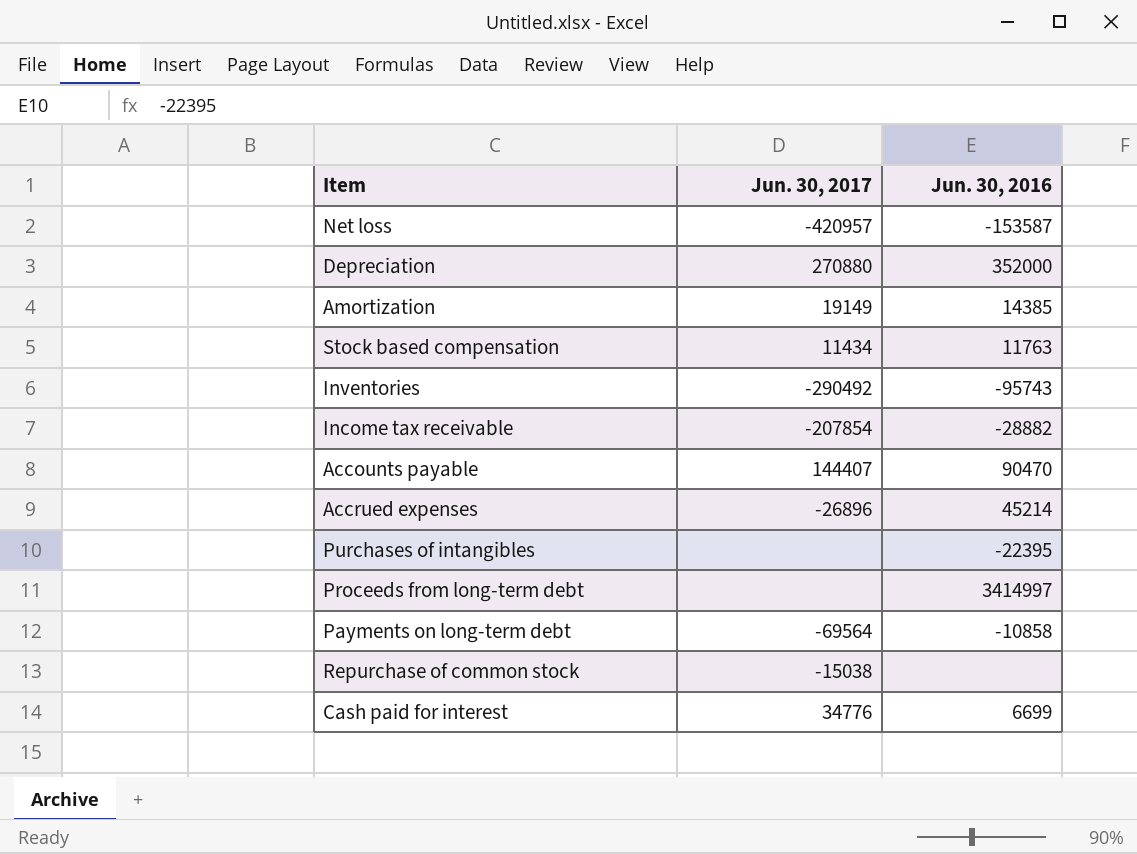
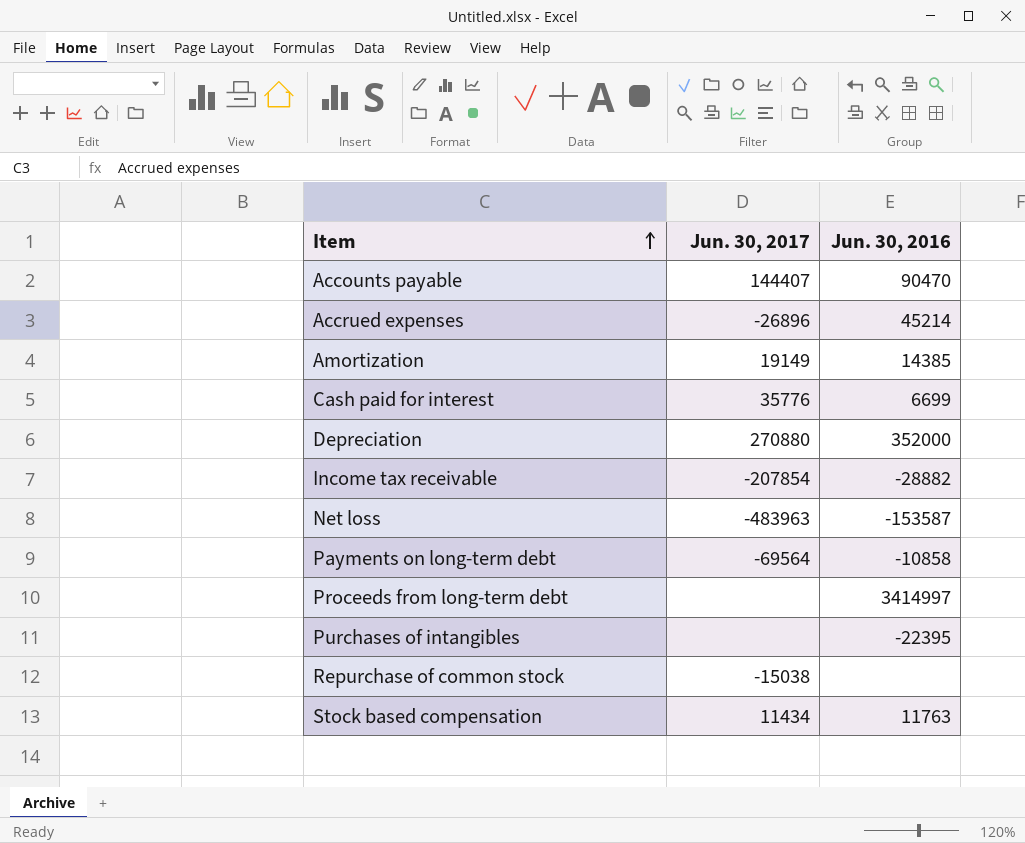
row order: none -> Item ascending
row Inventories: -290492 | -95743 -> none
Cash paid for interest | Jun. 30, 2017: 34776 -> 35776
Net loss | Jun. 30, 2017: -420957 -> -483963

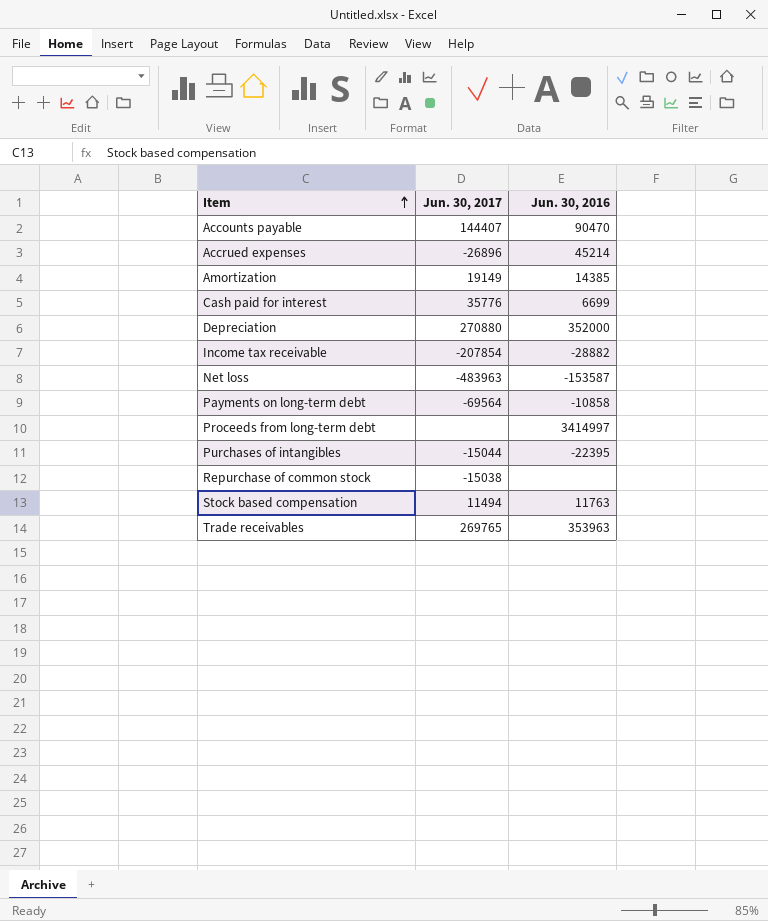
Purchases of intangibles | Jun. 30, 2017: none -> -15044
Stock based compensation | Jun. 30, 2017: 11434 -> 11494
row Trade receivables: none -> 269765 | 353963

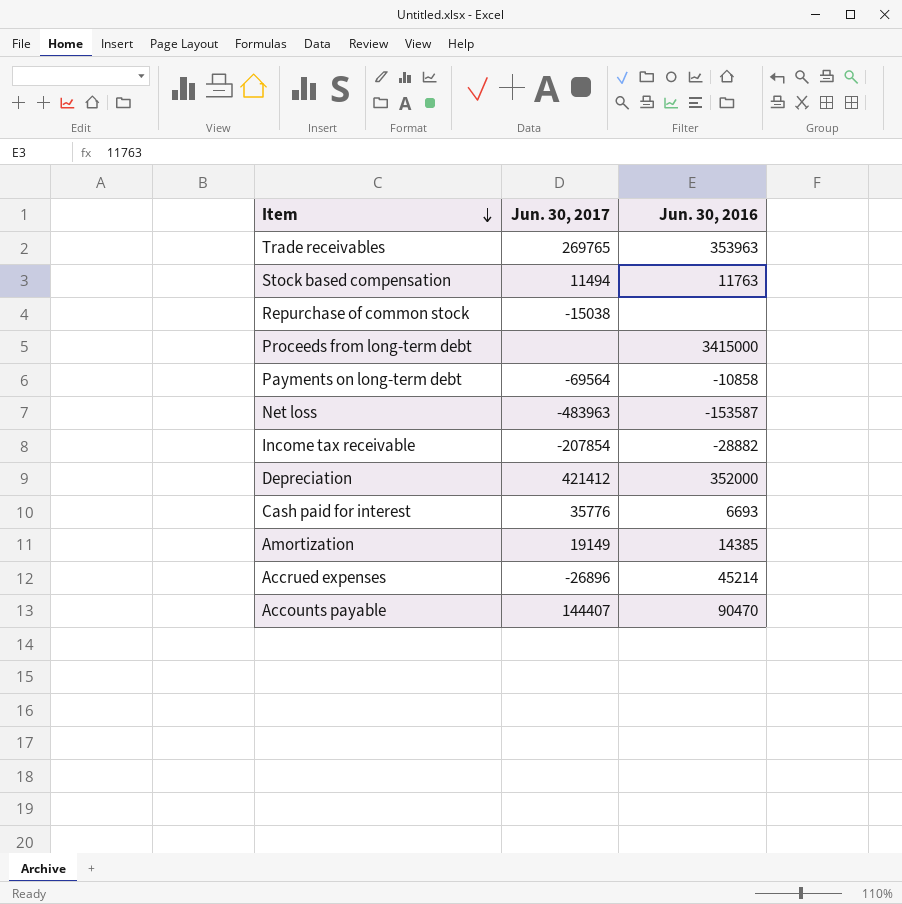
row order: Item ascending -> Item descending
row Purchases of intangibles: -15044 | -22395 -> none
Proceeds from long-term debt | Jun. 30, 2016: 3414997 -> 3415000
Depreciation | Jun. 30, 2017: 270880 -> 421412
Cash paid for interest | Jun. 30, 2016: 6699 -> 6693

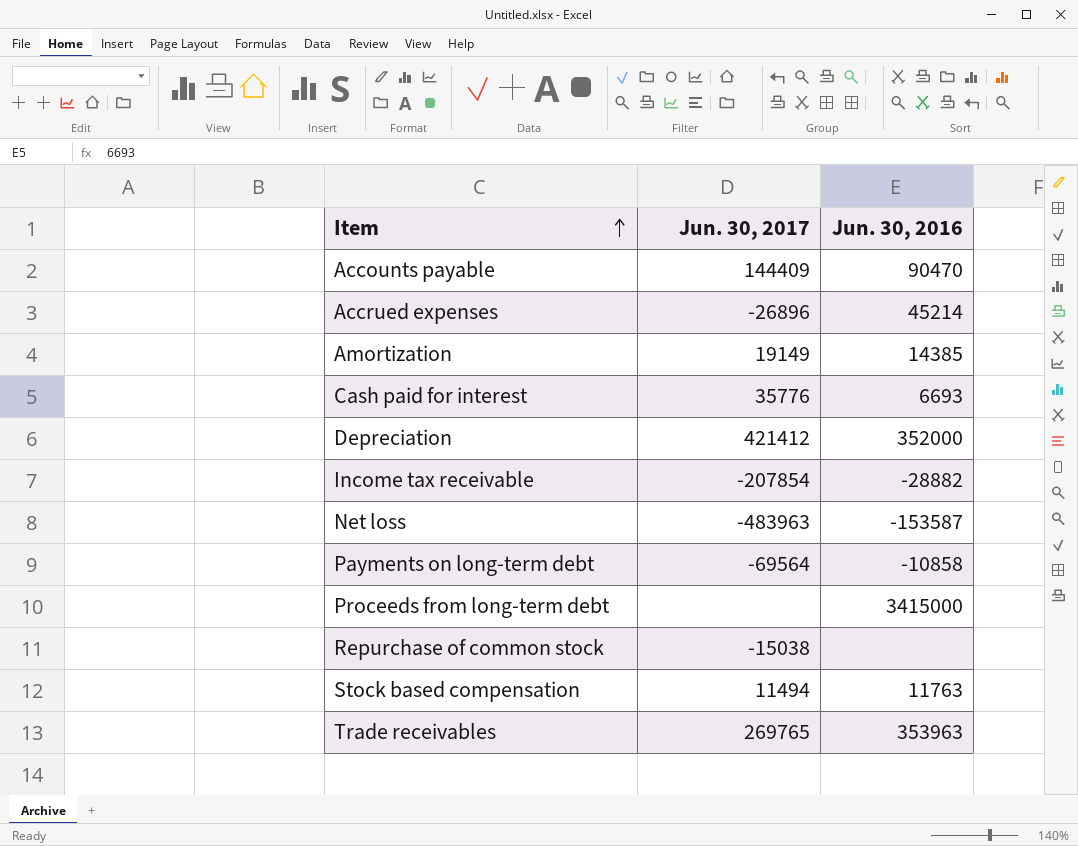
row order: Item descending -> Item ascending
Accounts payable | Jun. 30, 2017: 144407 -> 144409

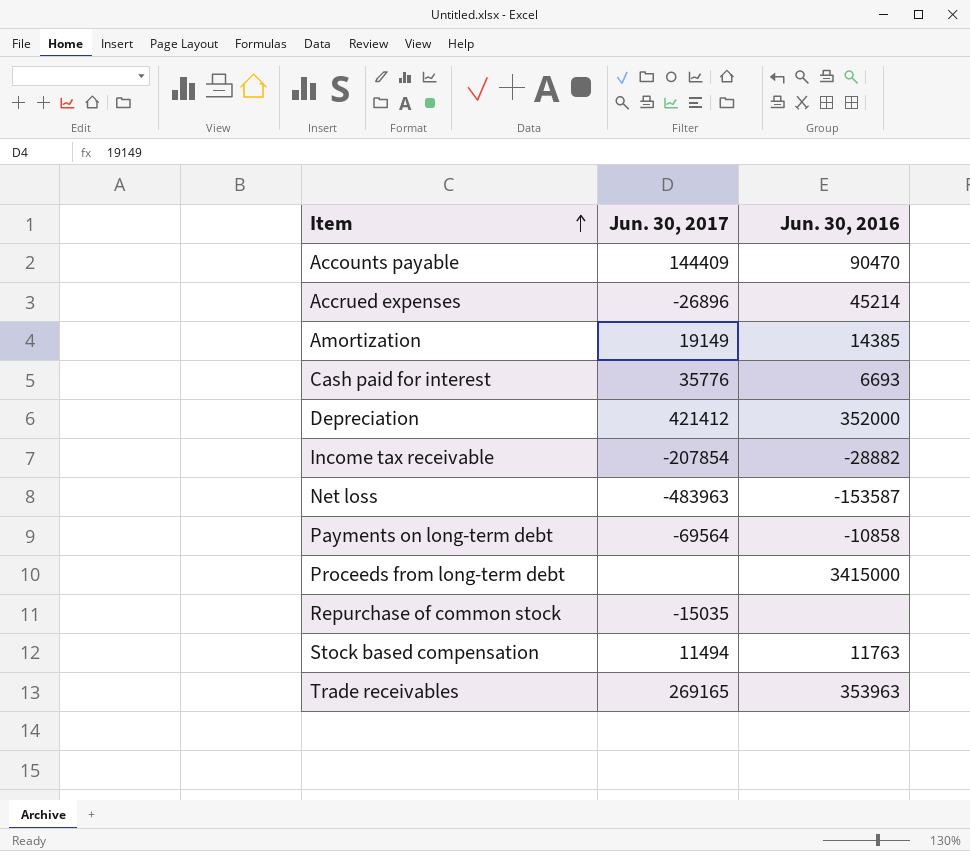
Repurchase of common stock | Jun. 30, 2017: -15038 -> -15035
Trade receivables | Jun. 30, 2017: 269765 -> 269165

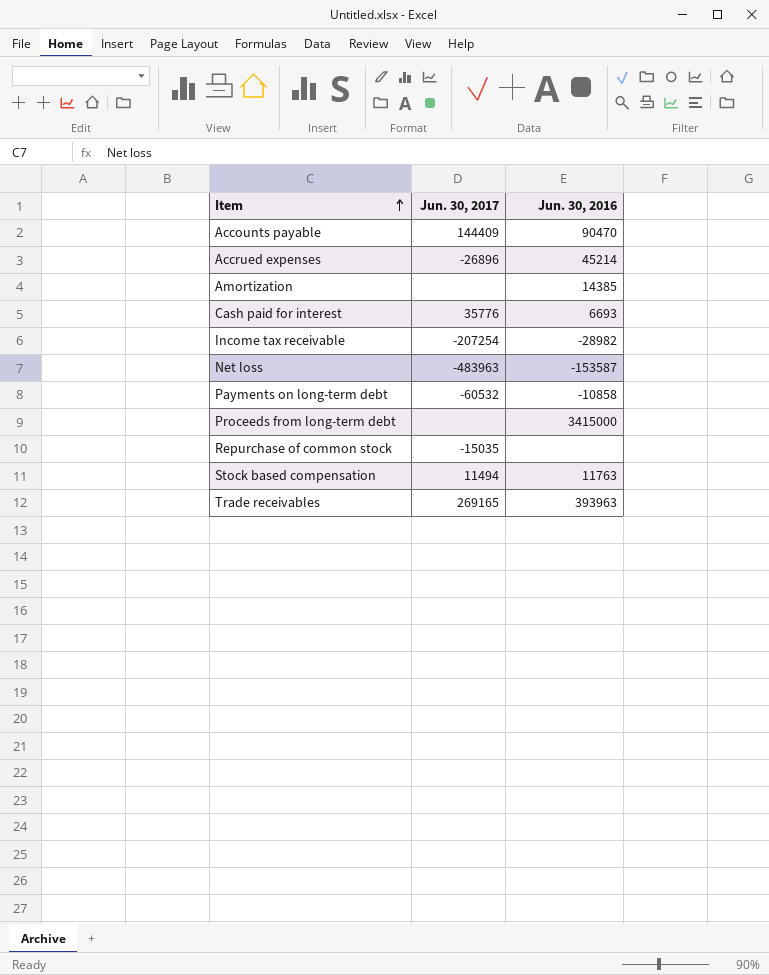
row Depreciation: 421412 | 352000 -> none
Amortization | Jun. 30, 2017: 19149 -> none
Income tax receivable | Jun. 30, 2017: -207854 -> -207254
Income tax receivable | Jun. 30, 2016: -28882 -> -28982
Payments on long-term debt | Jun. 30, 2017: -69564 -> -60532
Trade receivables | Jun. 30, 2016: 353963 -> 393963

